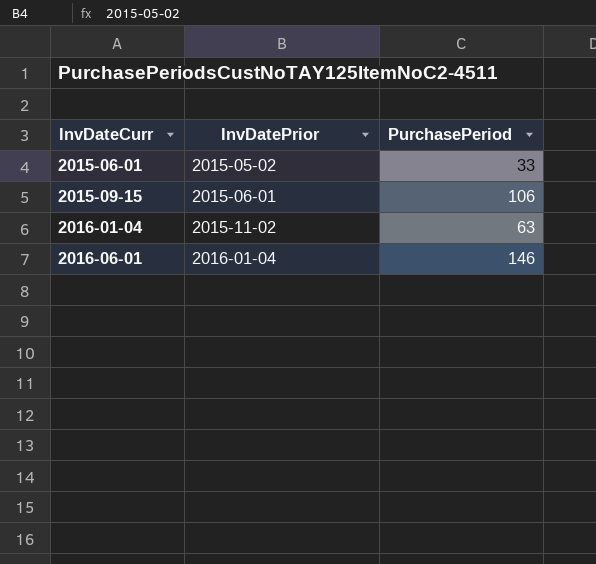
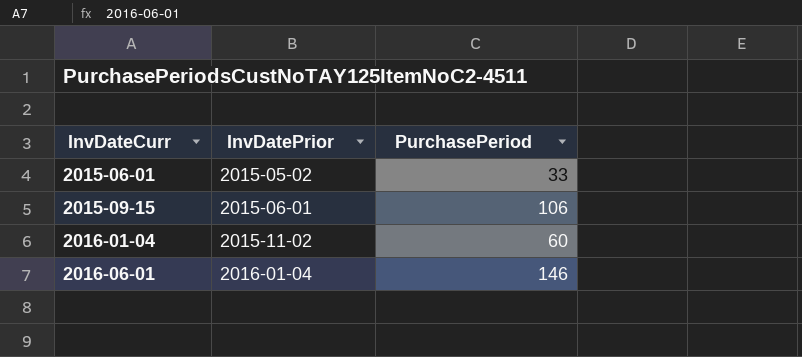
2016-01-04 | PurchasePeriod: 63 -> 60

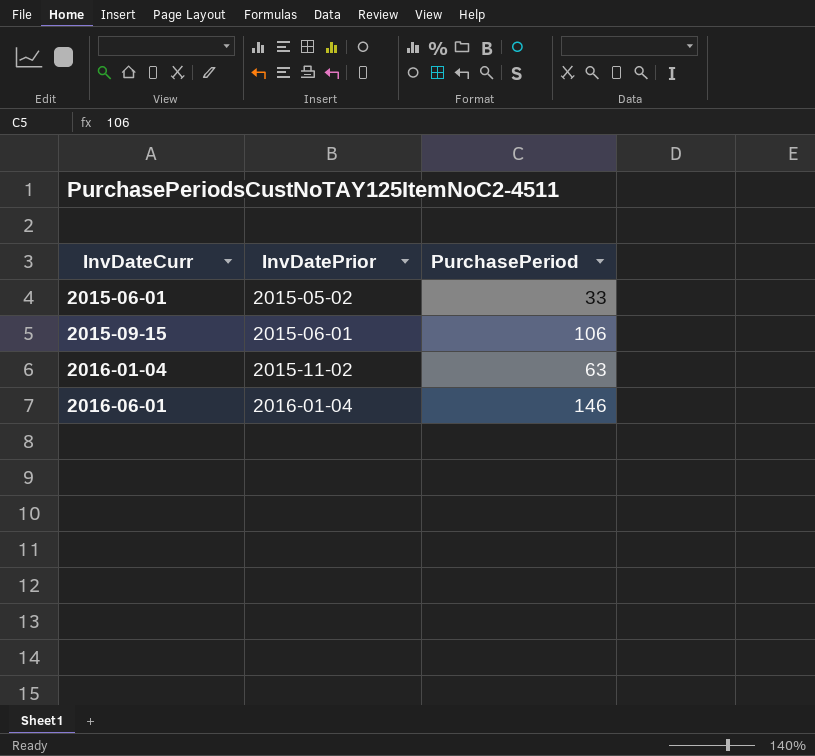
2016-01-04 | PurchasePeriod: 60 -> 63

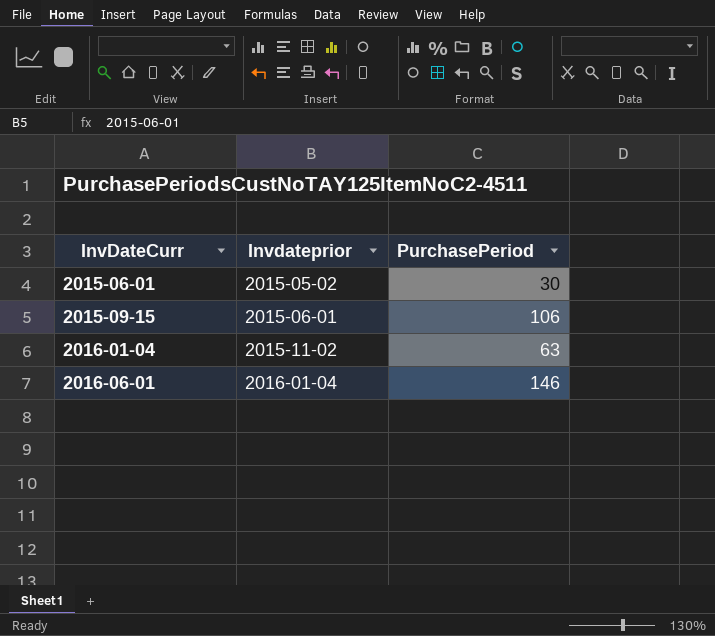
column name: InvDatePrior -> Invdateprior
2015-06-01 | PurchasePeriod: 33 -> 30

